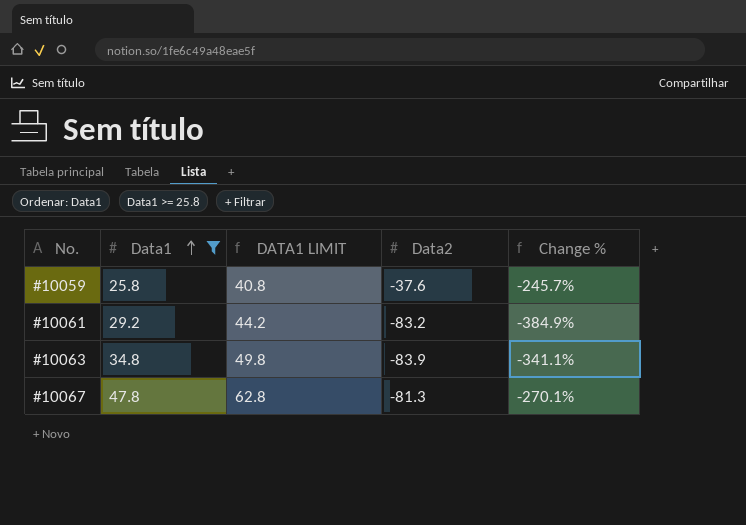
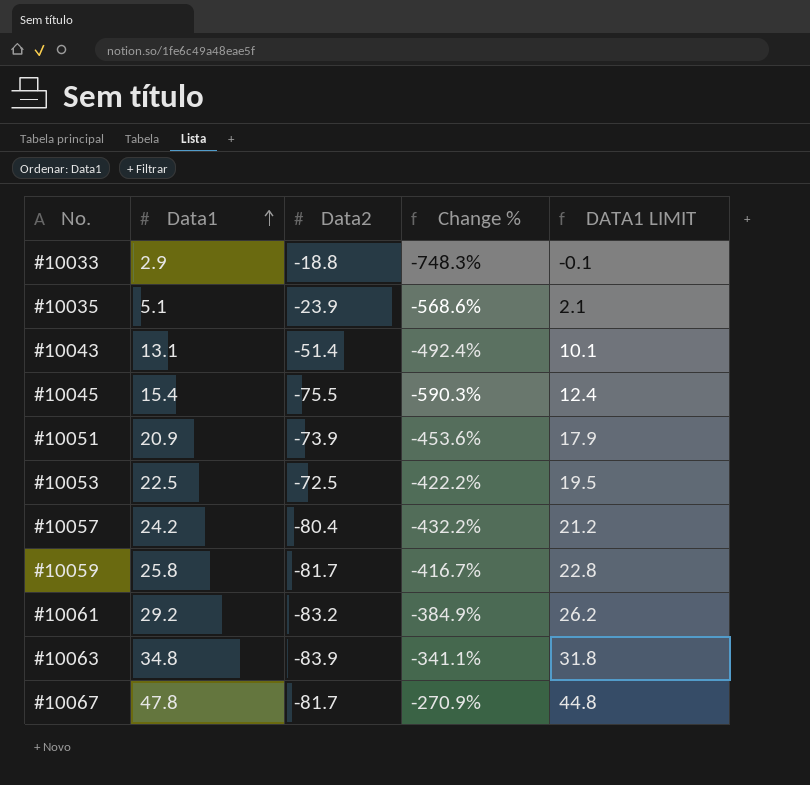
filter: Data1 >= 25.8 -> none
column DATA1 LIMIT | formula: [Data1] + 15 -> [Data1] - 3
column DATA1 LIMIT | position: 3 -> 5
#10059 | Data2: -37.6 -> -81.7
#10059 | Change %: -245.7% -> -416.7%
#10067 | Data2: -81.3 -> -81.7
#10067 | Change %: -270.1% -> -270.9%

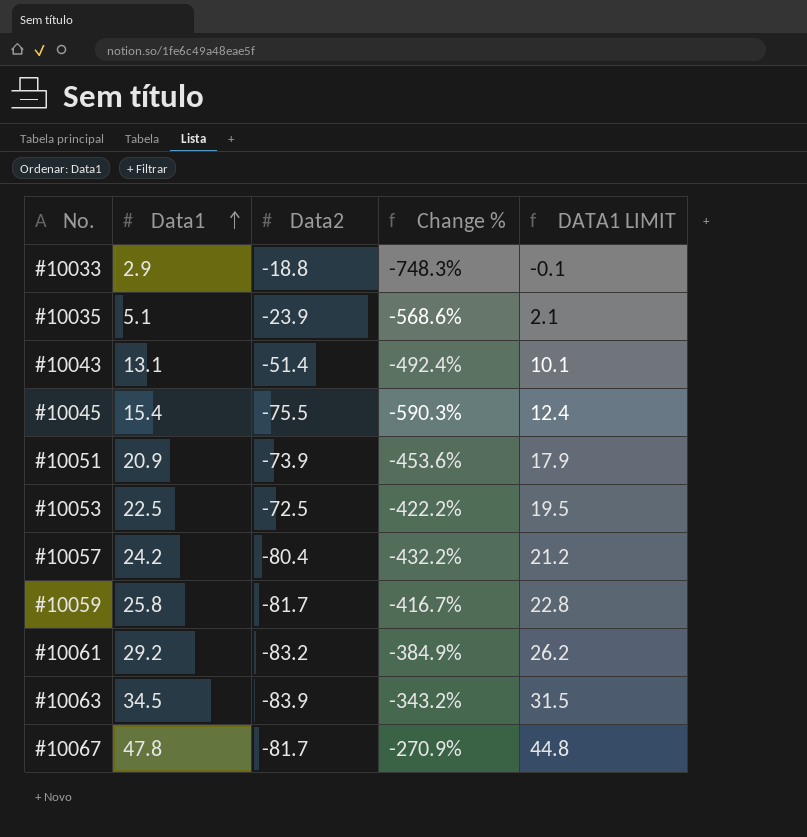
#10063 | Data1: 34.8 -> 34.5
#10063 | Change %: -341.1% -> -343.2%
#10063 | DATA1 LIMIT: 31.8 -> 31.5

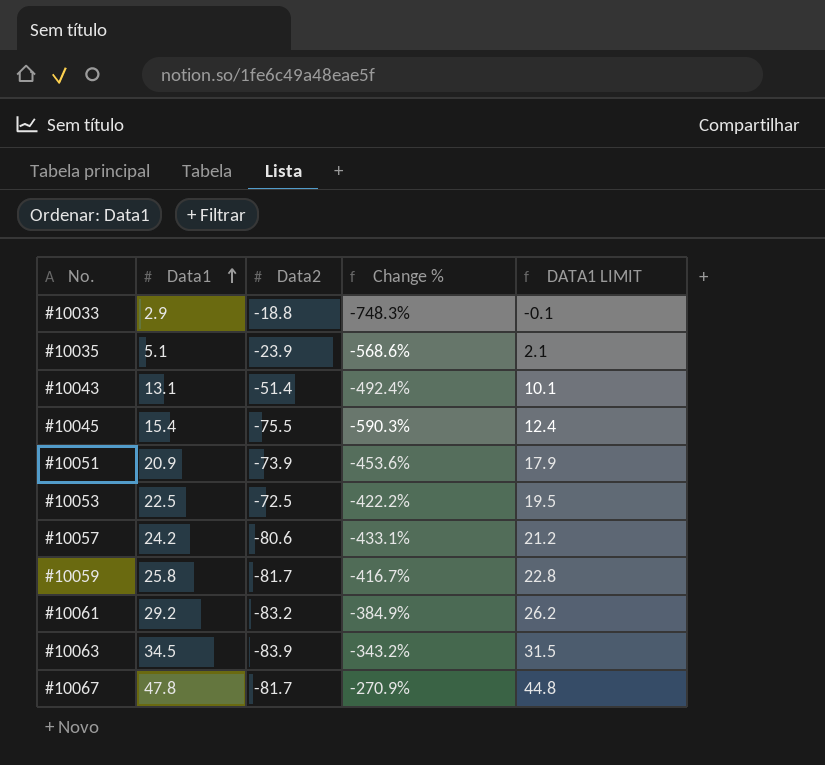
#10057 | Data2: -80.4 -> -80.6
#10057 | Change %: -432.2% -> -433.1%

